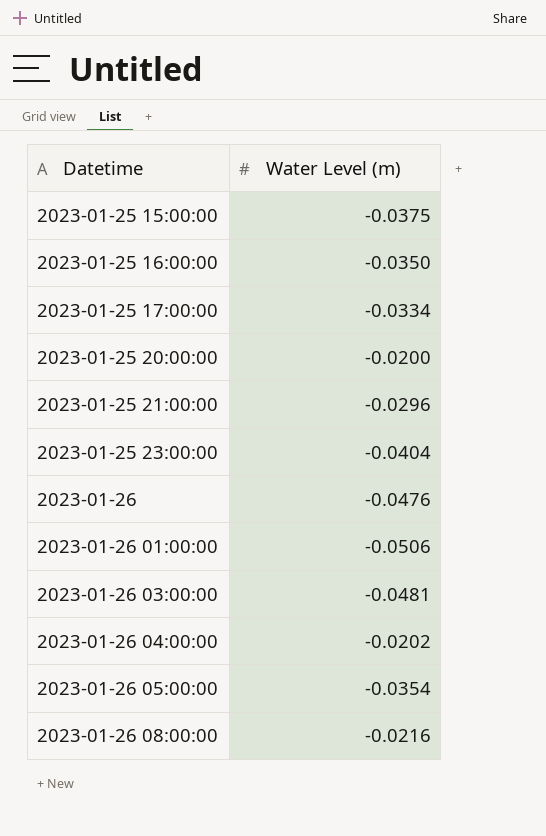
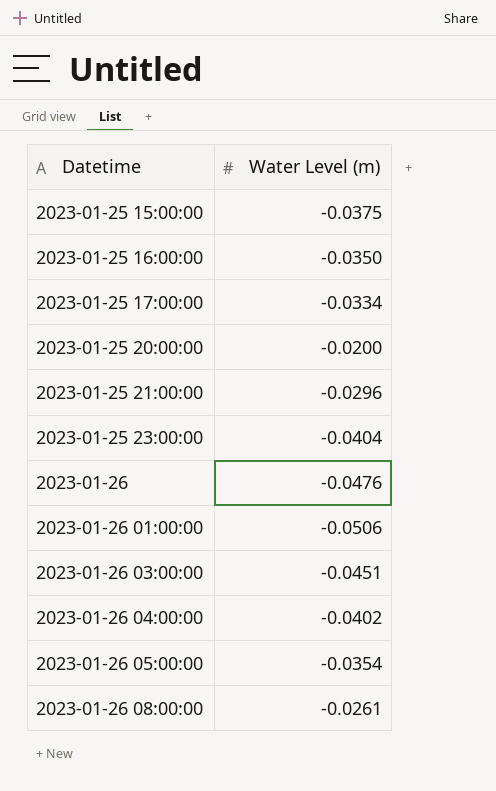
2023-01-26 03:00:00 | Water Level (m): -0.0481 -> -0.0451
2023-01-26 04:00:00 | Water Level (m): -0.0202 -> -0.0402
2023-01-26 08:00:00 | Water Level (m): -0.0216 -> -0.0261

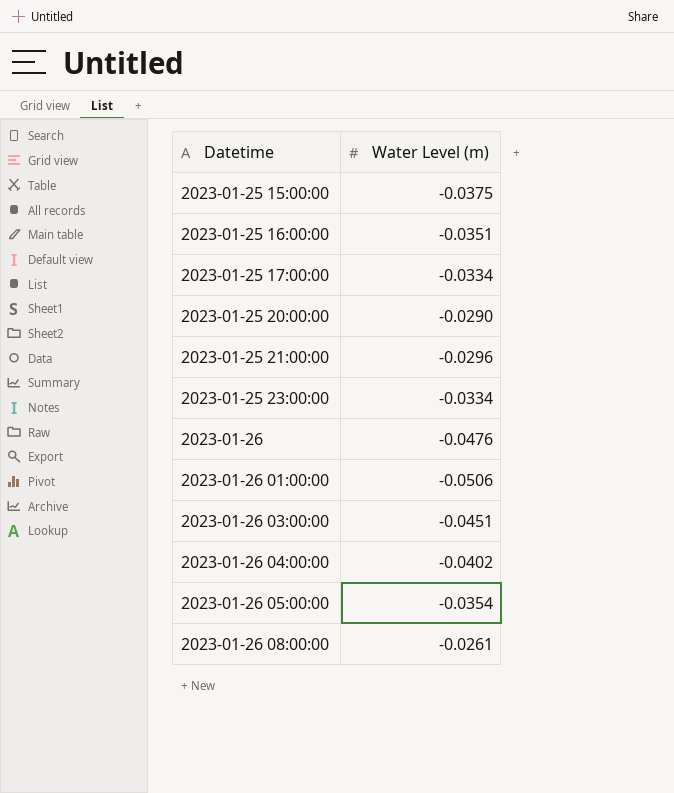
2023-01-25 16:00:00 | Water Level (m): -0.0350 -> -0.0351
2023-01-25 20:00:00 | Water Level (m): -0.0200 -> -0.0290
2023-01-25 23:00:00 | Water Level (m): -0.0404 -> -0.0334

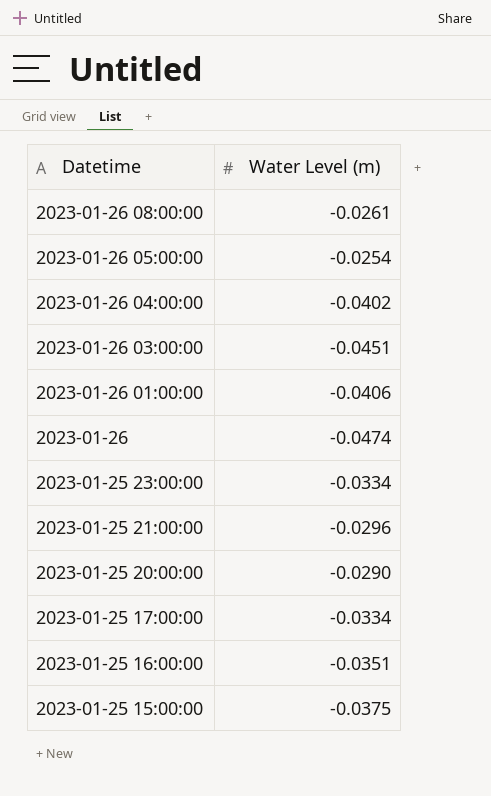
row order: Datetime ascending -> Datetime descending
2023-01-26 05:00:00 | Water Level (m): -0.0354 -> -0.0254
2023-01-26 01:00:00 | Water Level (m): -0.0506 -> -0.0406
2023-01-26 | Water Level (m): -0.0476 -> -0.0474

